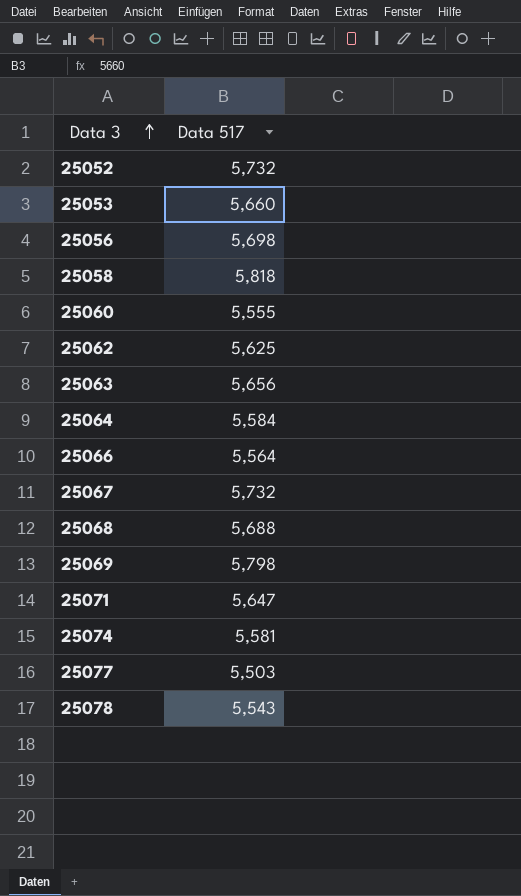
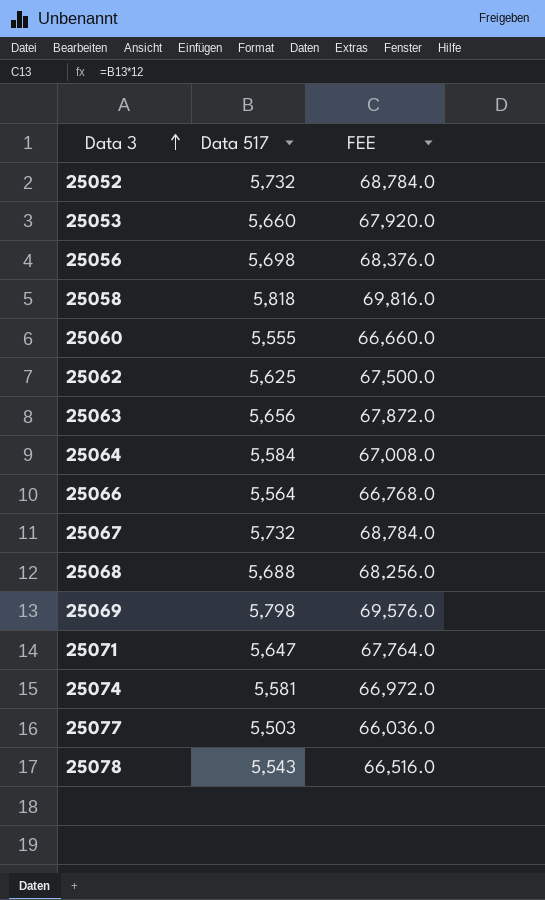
column FEE | formula: none -> [Data 517] * 12

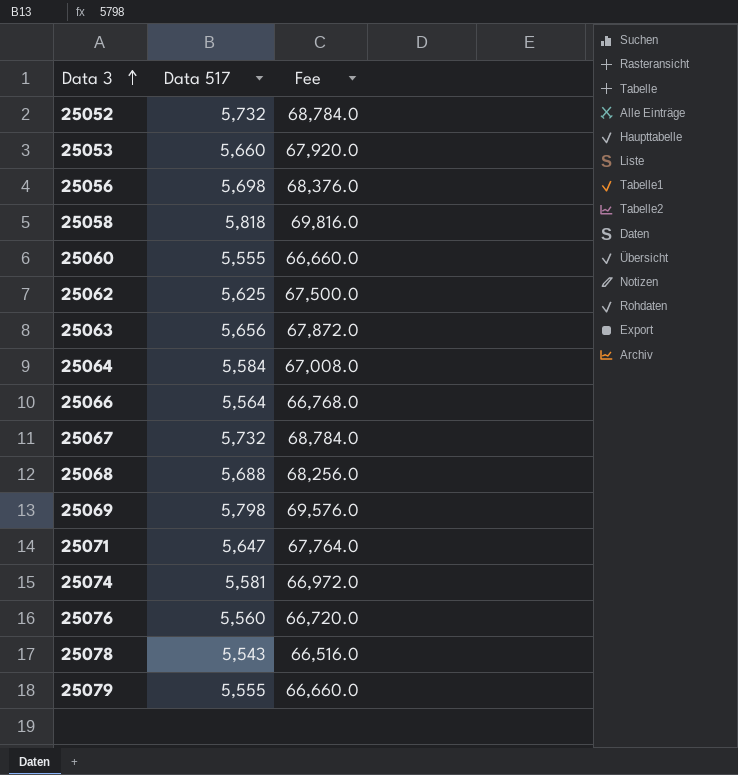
column name: FEE -> Fee
row 25077: 5,503 | 66,036.0 -> none
row 25076: none -> 5,560 | 66,720.0
row 25079: none -> 5,555 | 66,660.0

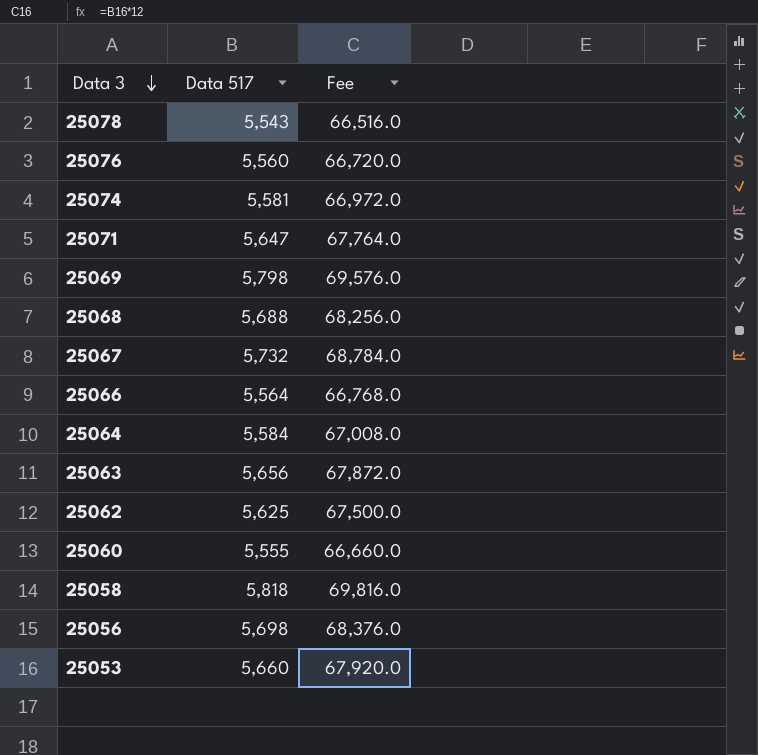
row order: Data 3 ascending -> Data 3 descending
row 25052: 5,732 | 68,784.0 -> none
row 25079: 5,555 | 66,660.0 -> none

